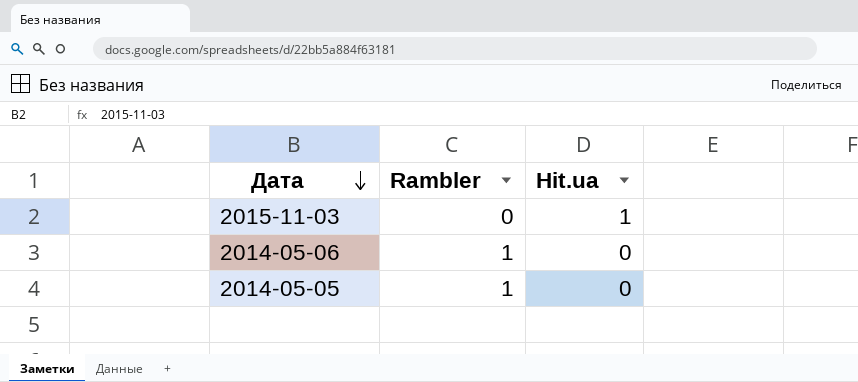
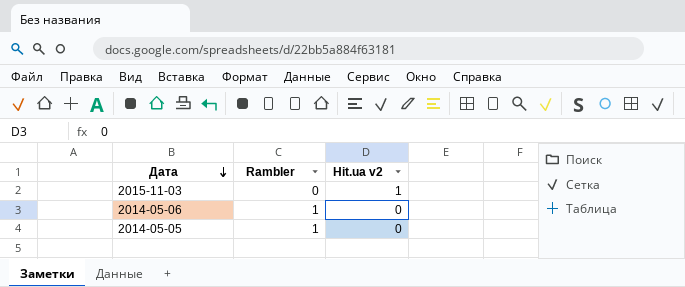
column name: Hit.ua -> Hit.ua v2

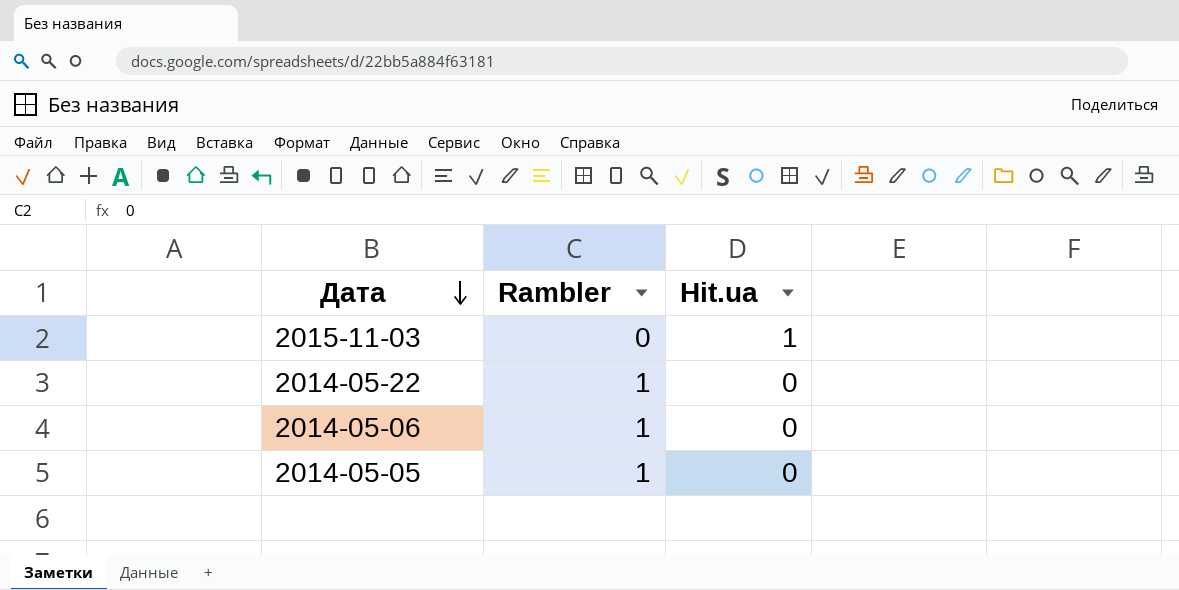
column name: Hit.ua v2 -> Hit.ua
row 2014-05-22: none -> 1 | 0

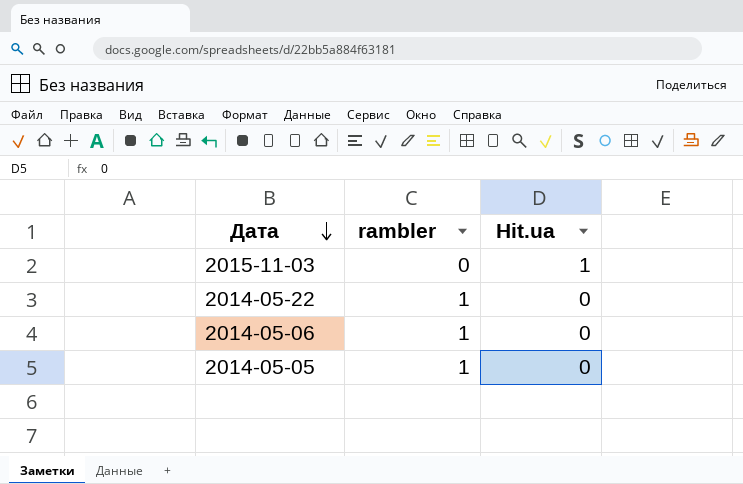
column name: Rambler -> rambler

